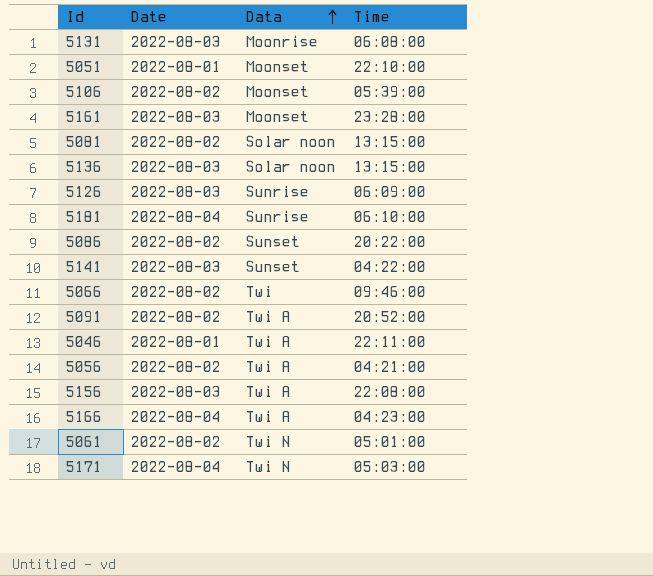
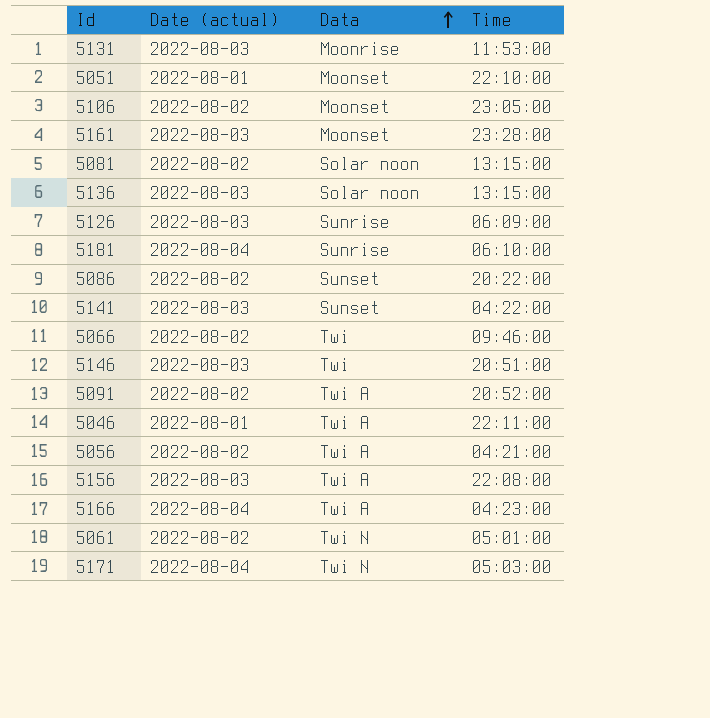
column name: Date -> Date (actual)
5131 | Time: 06:08:00 -> 11:53:00
5106 | Time: 05:39:00 -> 23:05:00
row 5146: none -> 2022-08-03 | Twi | 20:51:00

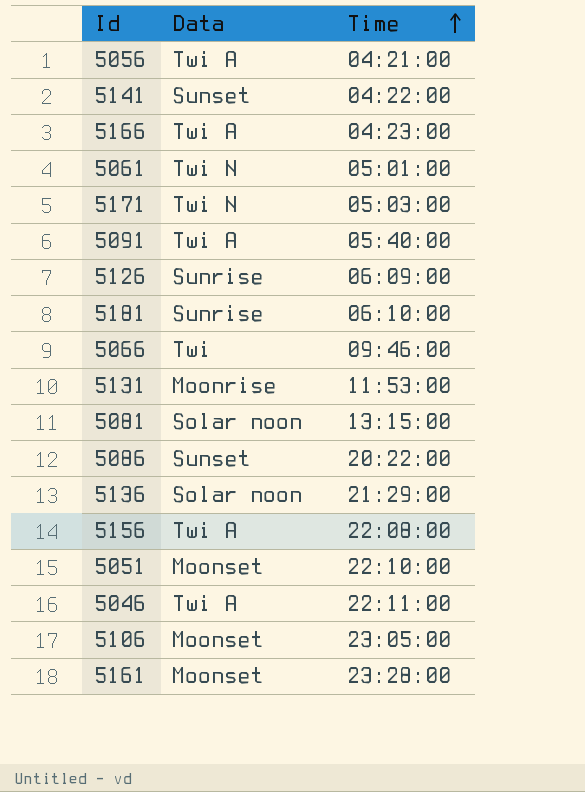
row order: Data ascending -> Time ascending
column Date (actual) | position: 2 -> none
row 5146: 2022-08-03 | Twi | 20:51:00 -> none
5091 | Time: 20:52:00 -> 05:40:00
5136 | Time: 13:15:00 -> 21:29:00

